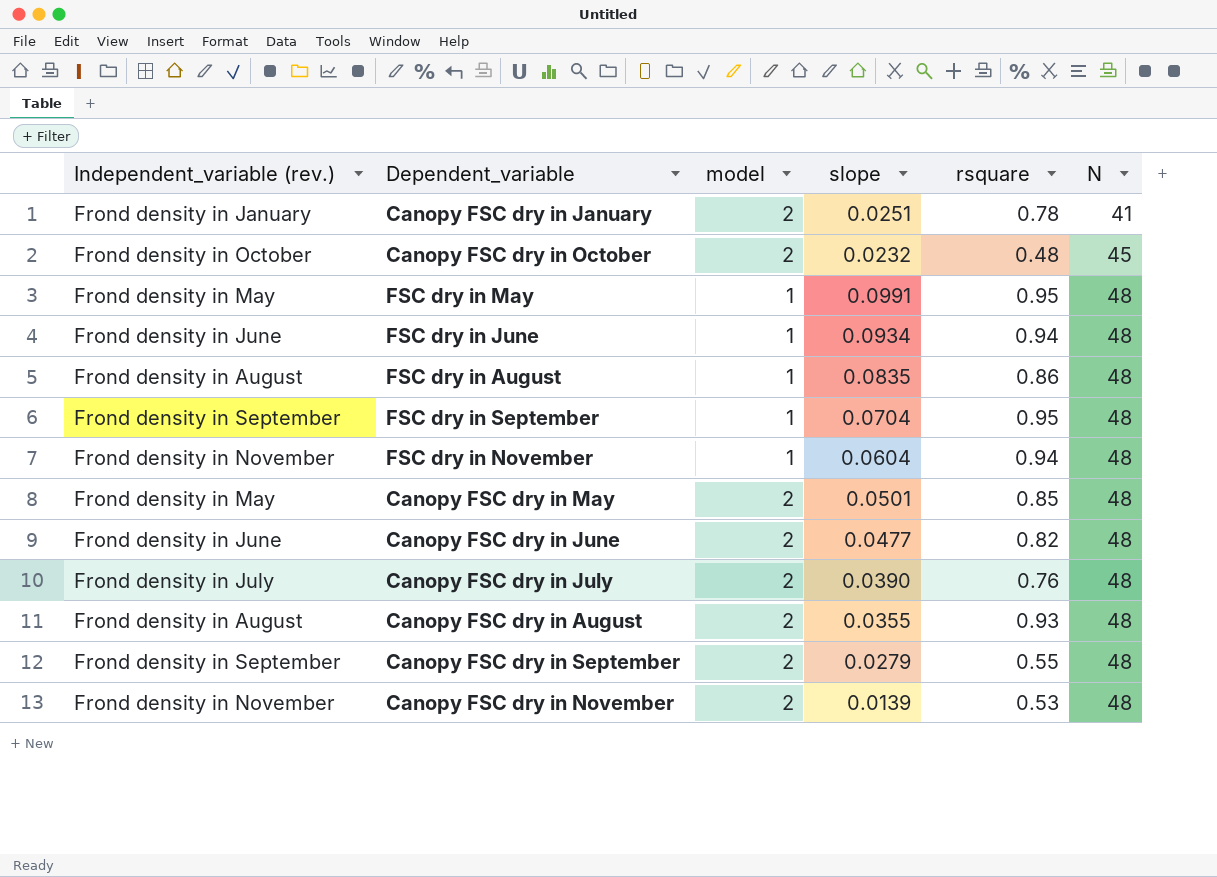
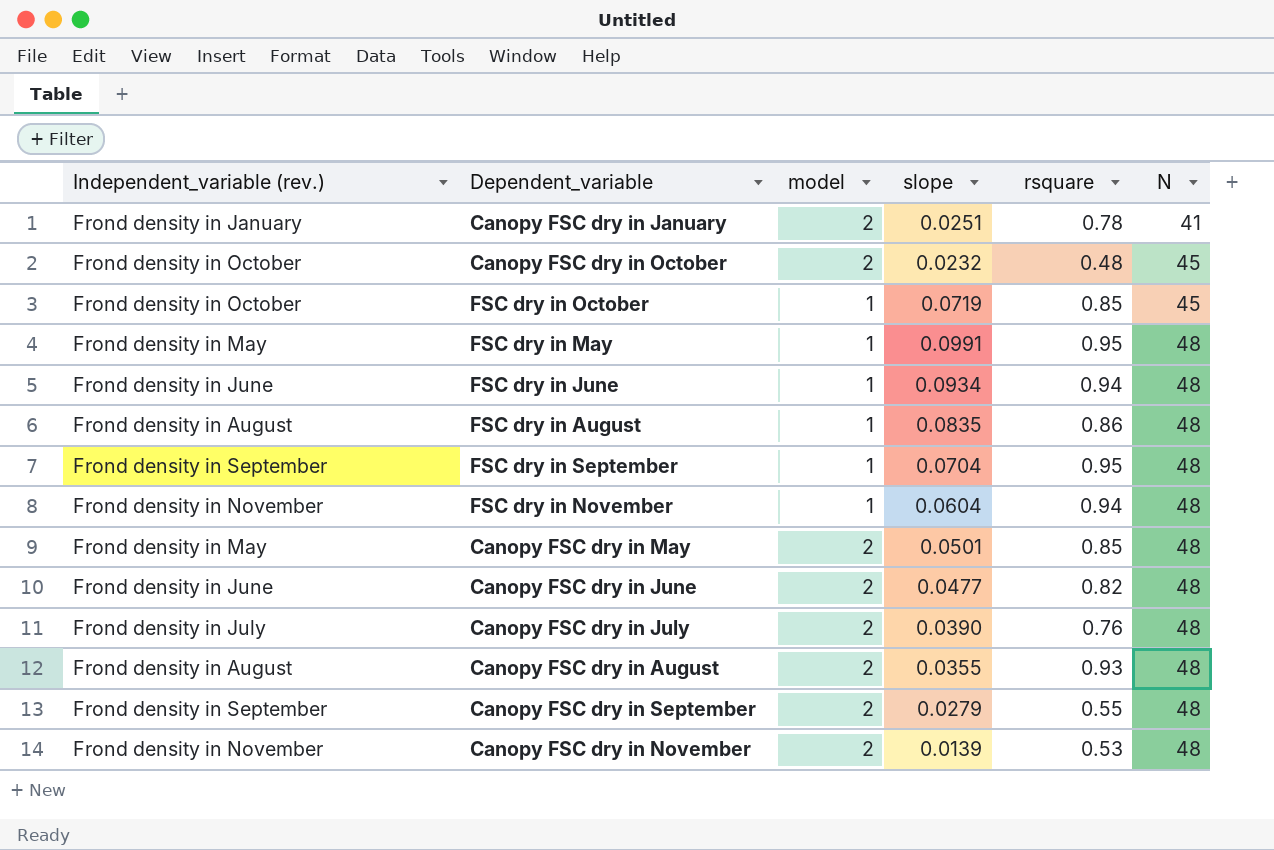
row FSC dry in October: none -> Frond density in October | 1 | 0.0719 | 0.85 | 45

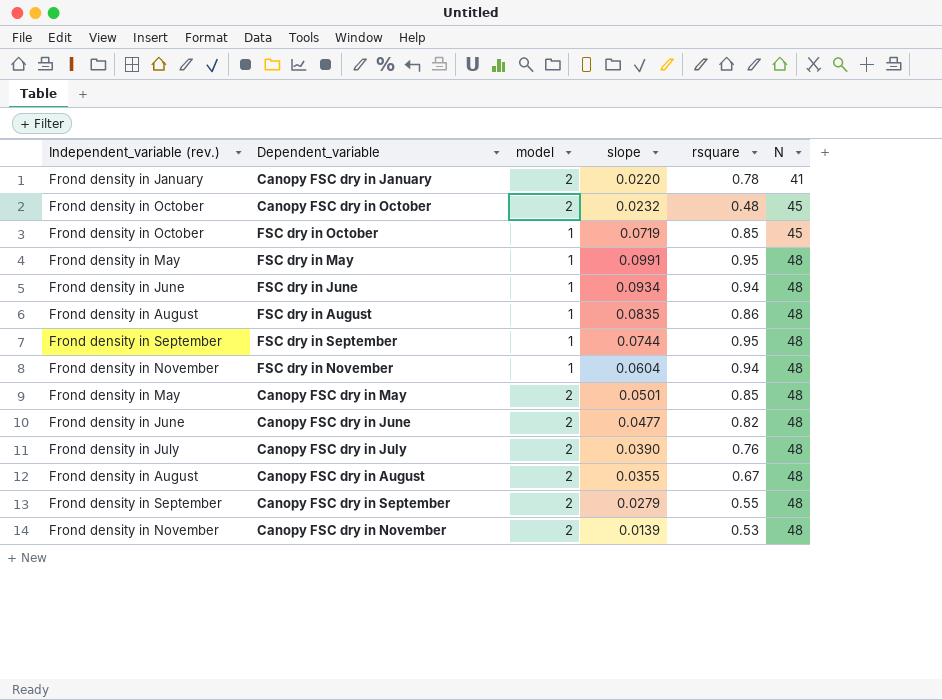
Canopy FSC dry in January | slope: 0.0251 -> 0.0220
FSC dry in September | slope: 0.0704 -> 0.0744
Canopy FSC dry in August | rsquare: 0.93 -> 0.67

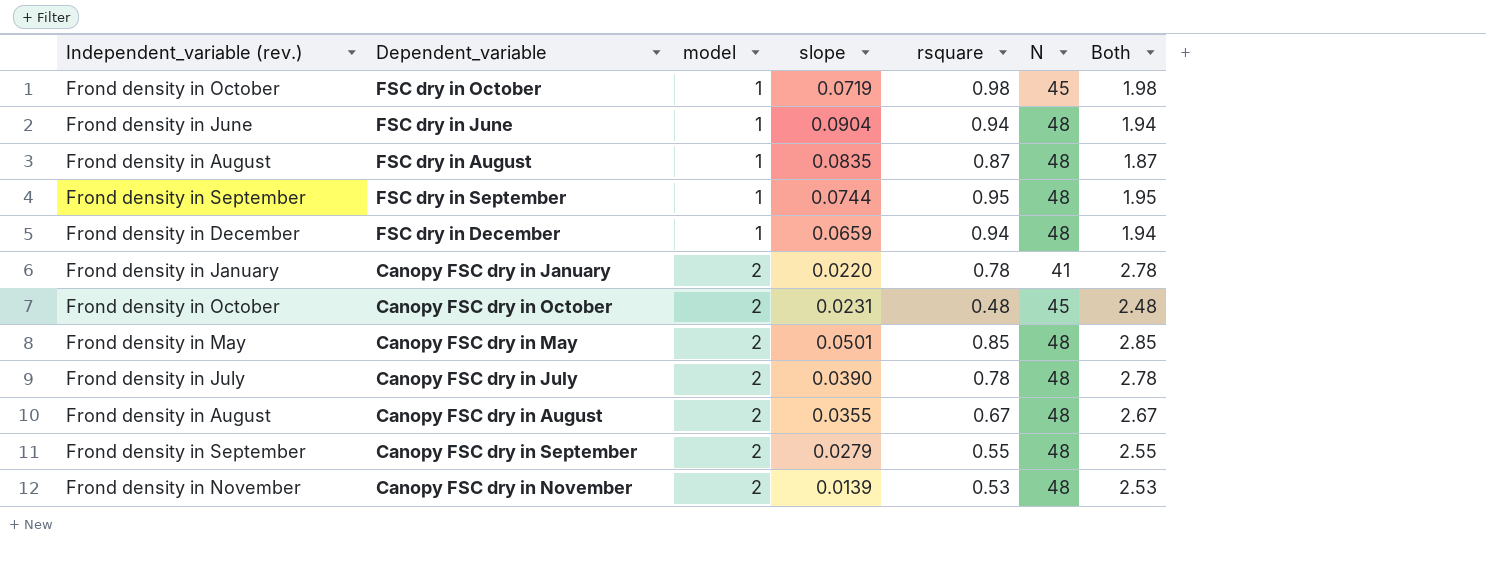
row order: N ascending -> model ascending
column Both | formula: none -> [model] + [rsquare]
row FSC dry in May: Frond density in May | 1 | 0.0991 | 0.95 | 48 -> none
row FSC dry in November: Frond density in November | 1 | 0.0604 | 0.94 | 48 -> none
row Canopy FSC dry in June: Frond density in June | 2 | 0.0477 | 0.82 | 48 -> none
FSC dry in October | rsquare: 0.85 -> 0.98
FSC dry in June | slope: 0.0934 -> 0.0904
FSC dry in August | rsquare: 0.86 -> 0.87
row FSC dry in December: none -> Frond density in December | 1 | 0.0659 | 0.94 | 48 | 1.94
Canopy FSC dry in October | slope: 0.0232 -> 0.0231
Canopy FSC dry in July | rsquare: 0.76 -> 0.78

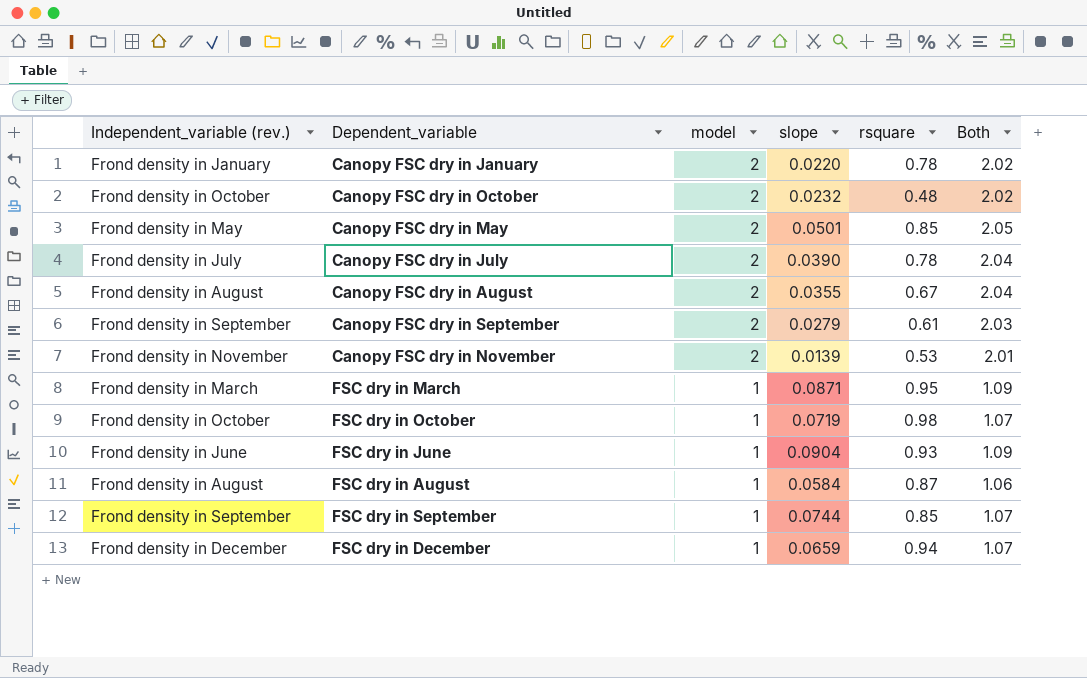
row order: model ascending -> model descending
column N | position: 6 -> none
column Both | formula: [model] + [rsquare] -> [model] + [slope]
Canopy FSC dry in October | slope: 0.0231 -> 0.0232
Canopy FSC dry in September | rsquare: 0.55 -> 0.61
row FSC dry in March: none -> Frond density in March | 1 | 0.0871 | 0.95 | 1.09
FSC dry in June | rsquare: 0.94 -> 0.93
FSC dry in August | slope: 0.0835 -> 0.0584
FSC dry in September | rsquare: 0.95 -> 0.85

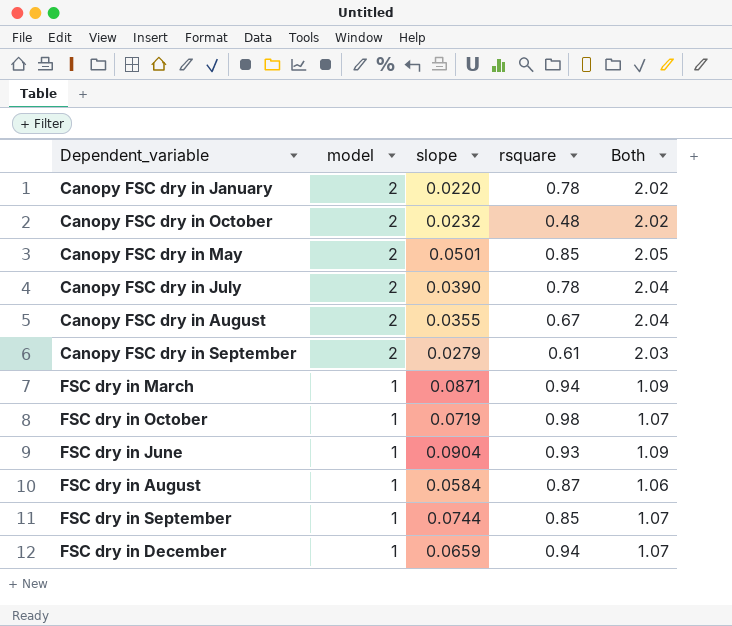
column Independent_variable (rev.) | position: 1 -> none
row Canopy FSC dry in November: Frond density in November | 2 | 0.0139 | 0.53 | 2.01 -> none
FSC dry in March | rsquare: 0.95 -> 0.94

